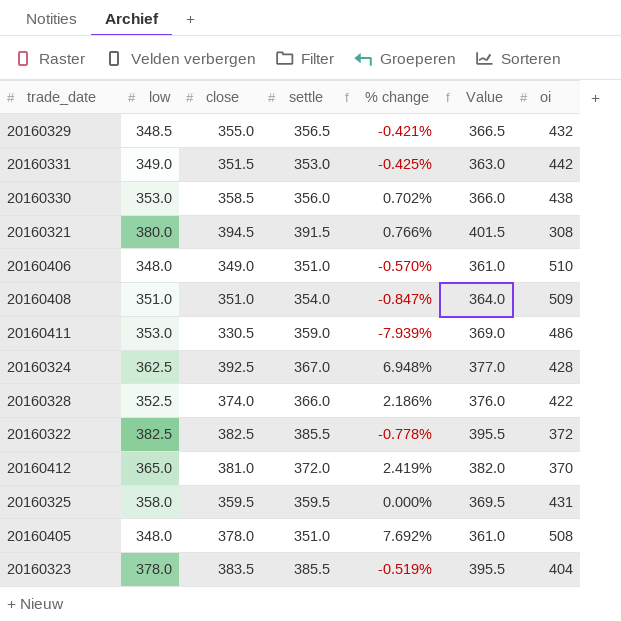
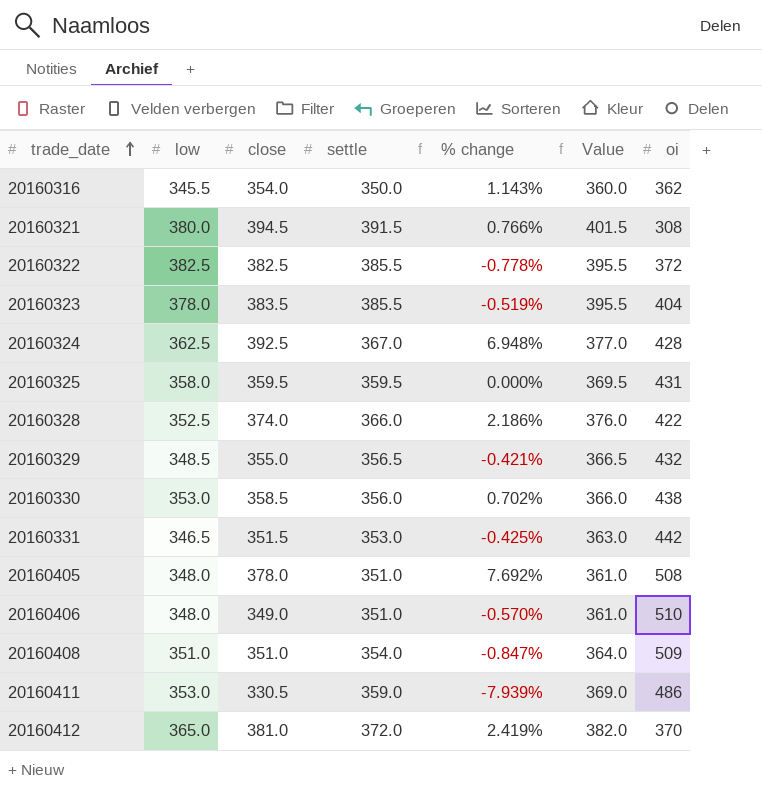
row order: none -> trade_date ascending
row 20160316: none -> 345.5 | 354.0 | 350.0 | 1.143% | 360.0 | 362
20160331 | low: 349.0 -> 346.5

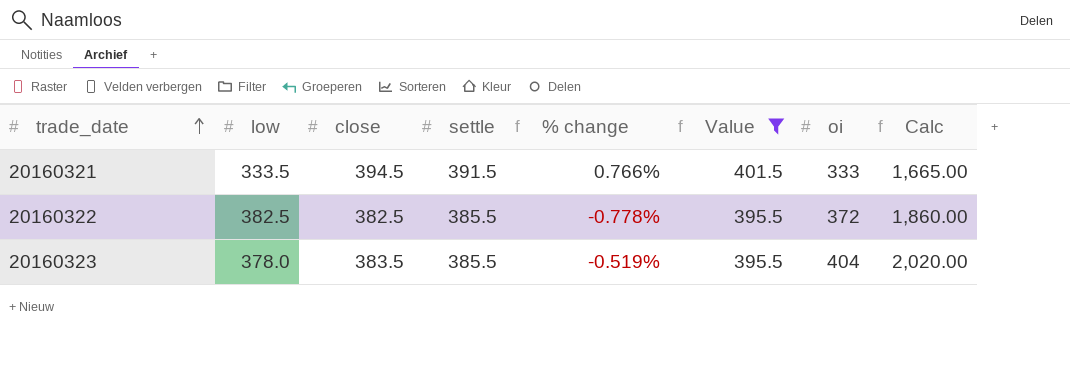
filter: none -> Value >= 395.5
column Calc | formula: none -> [oi] * 5
20160321 | low: 380.0 -> 333.5
20160321 | oi: 308 -> 333

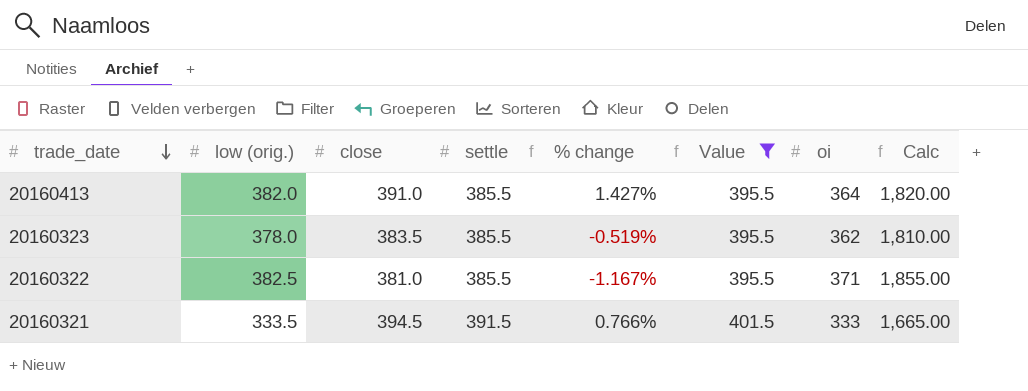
row order: trade_date ascending -> trade_date descending
column name: low -> low (orig.)
row 20160413: none -> 382.0 | 391.0 | 385.5 | 1.427% | 395.5 | 364 | 1,820.00
20160323 | oi: 404 -> 362
20160323 | Calc: 2,020.00 -> 1,810.00
20160322 | close: 382.5 -> 381.0
20160322 | % change: -0.778% -> -1.167%
20160322 | oi: 372 -> 371
20160322 | Calc: 1,860.00 -> 1,855.00

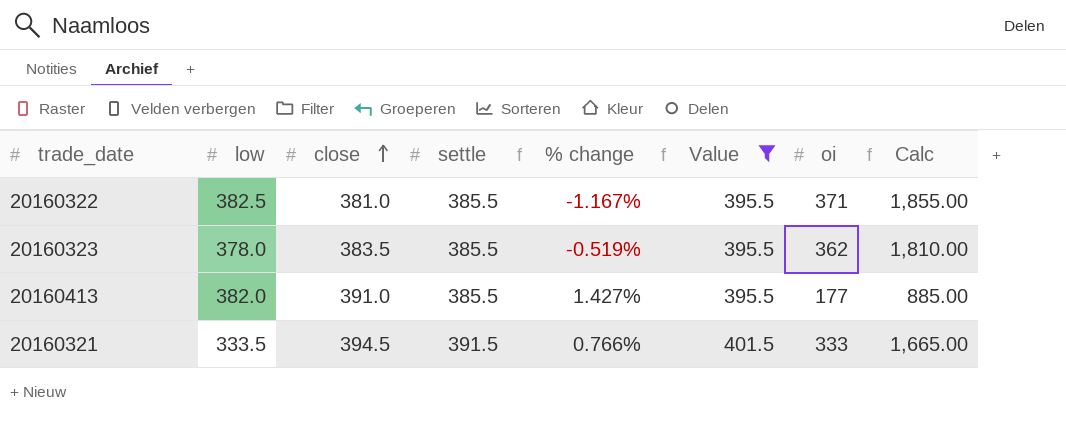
row order: trade_date descending -> close ascending
column name: low (orig.) -> low
20160413 | oi: 364 -> 177
20160413 | Calc: 1,820.00 -> 885.00

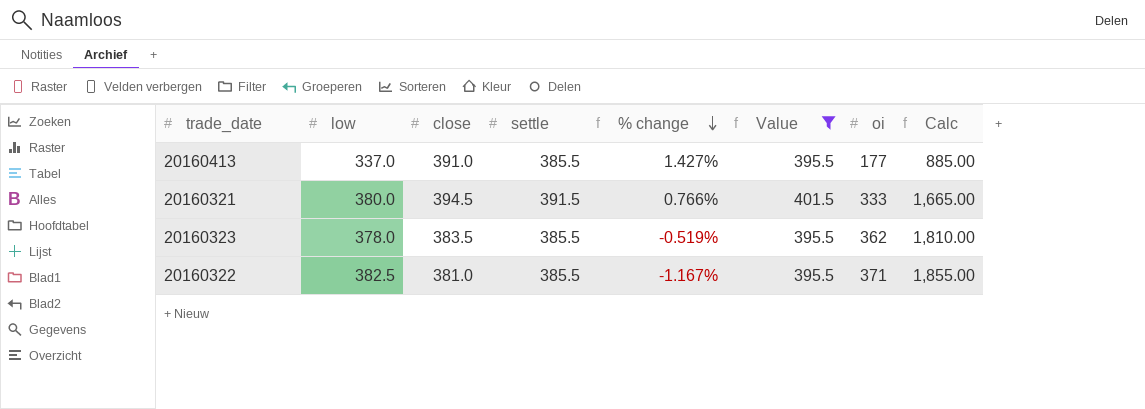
row order: close ascending -> % change descending
20160413 | low: 382.0 -> 337.0
20160321 | low: 333.5 -> 380.0

